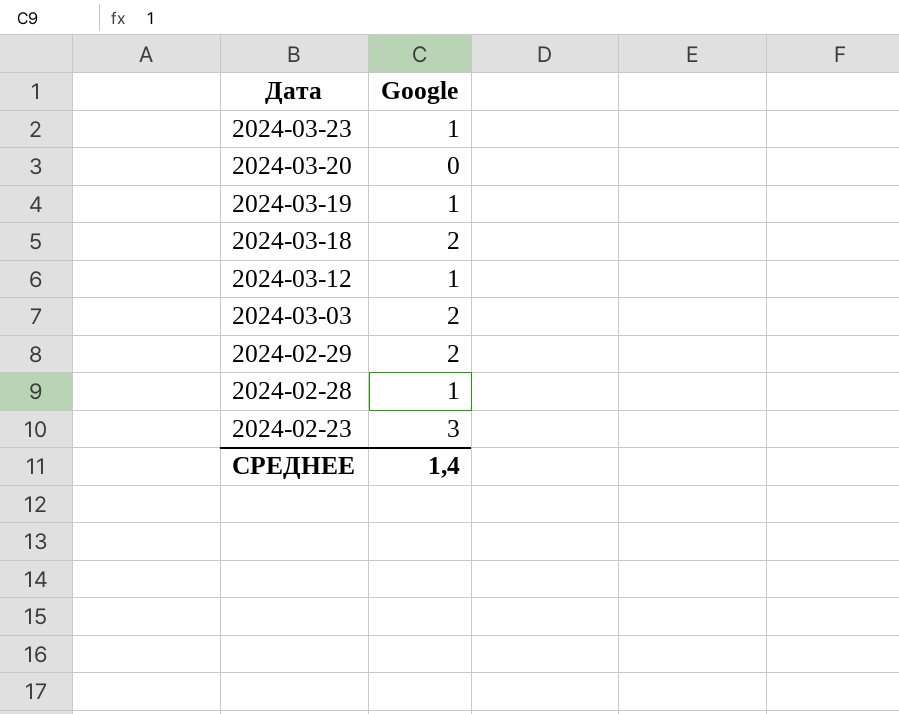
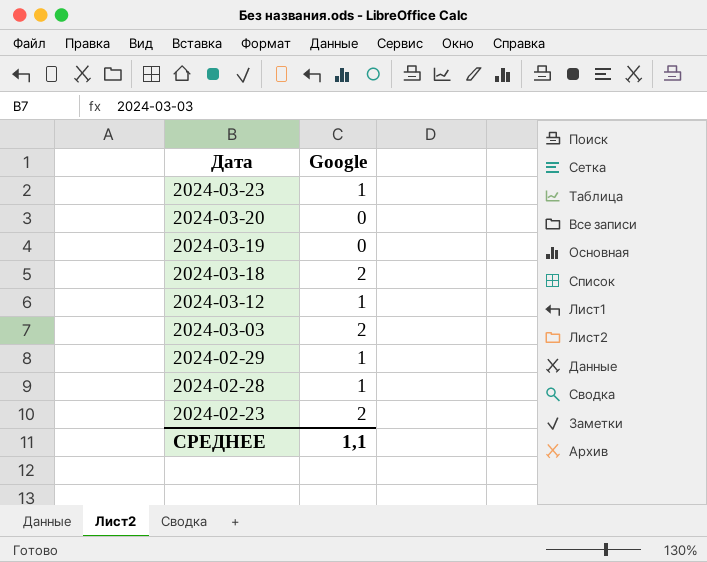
2024-03-19 | Google: 1 -> 0
2024-02-29 | Google: 2 -> 1
2024-02-23 | Google: 3 -> 2
СРЕДНЕЕ | Google: 1,4 -> 1,1

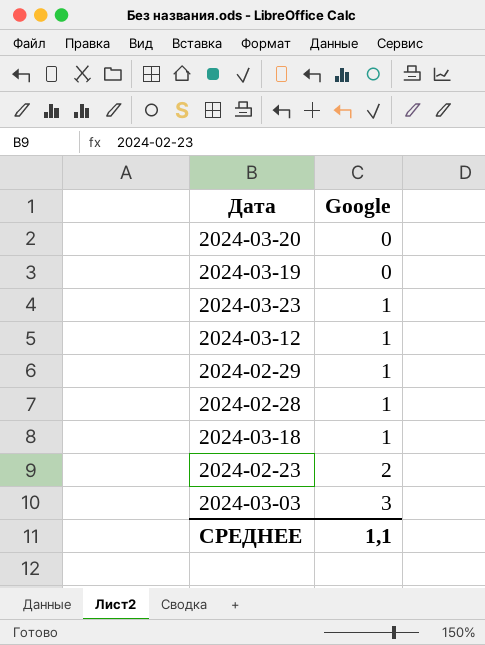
row order: Дата descending -> Google ascending
2024-03-18 | Google: 2 -> 1
2024-03-03 | Google: 2 -> 3

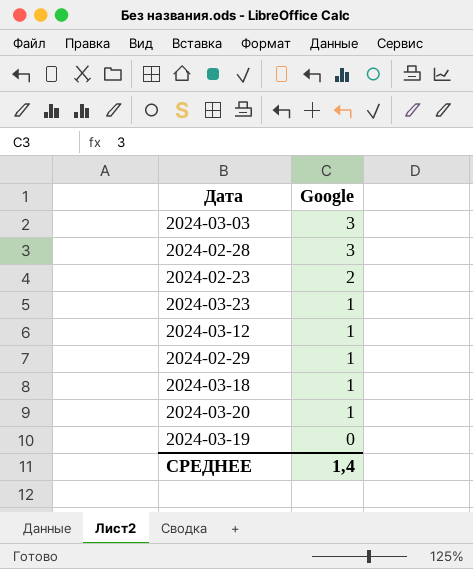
row order: Google ascending -> Google descending
2024-02-28 | Google: 1 -> 3
2024-03-20 | Google: 0 -> 1
СРЕДНЕЕ | Google: 1,1 -> 1,4

